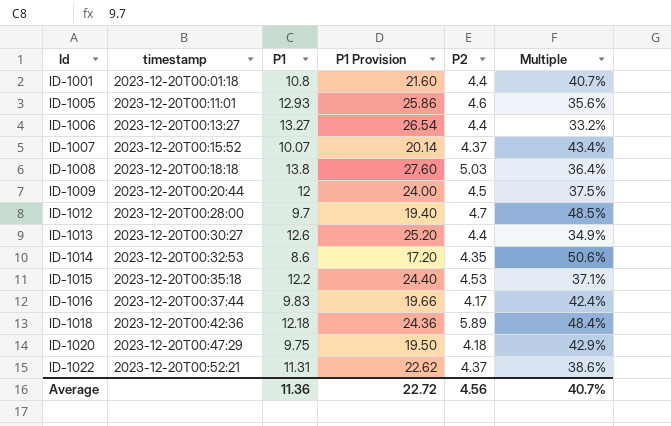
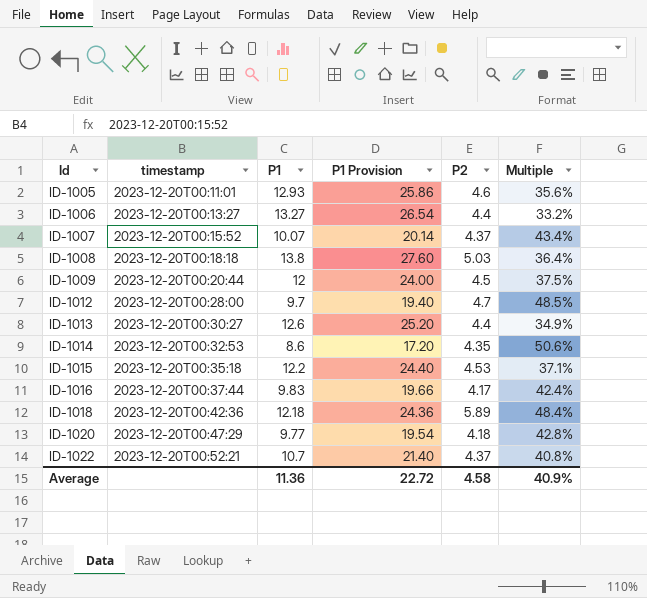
row ID-1001: 2023-12-20T00:01:18 | 10.8 | 21.60 | 4.4 | 40.7% -> none
ID-1020 | P1: 9.75 -> 9.77
ID-1020 | P1 Provision: 19.50 -> 19.54
ID-1020 | Multiple: 42.9% -> 42.8%
ID-1022 | P1: 11.31 -> 10.7
ID-1022 | P1 Provision: 22.62 -> 21.40
ID-1022 | Multiple: 38.6% -> 40.8%
Average | P2: 4.56 -> 4.58
Average | Multiple: 40.7% -> 40.9%

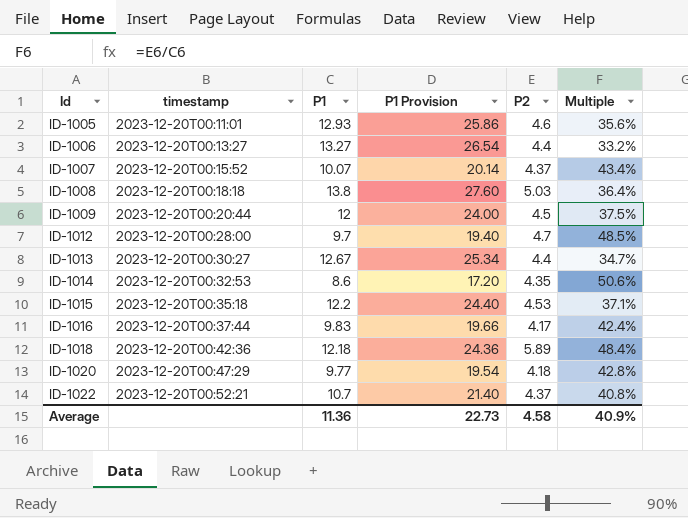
ID-1013 | P1: 12.6 -> 12.67
ID-1013 | P1 Provision: 25.20 -> 25.34
ID-1013 | Multiple: 34.9% -> 34.7%
Average | P1 Provision: 22.72 -> 22.73

